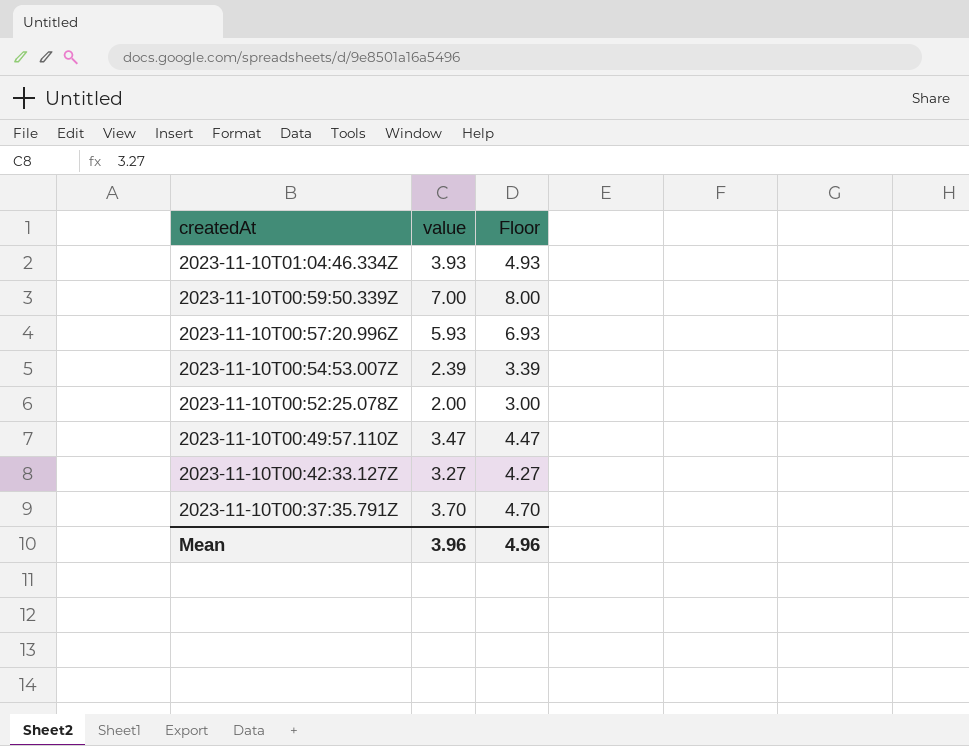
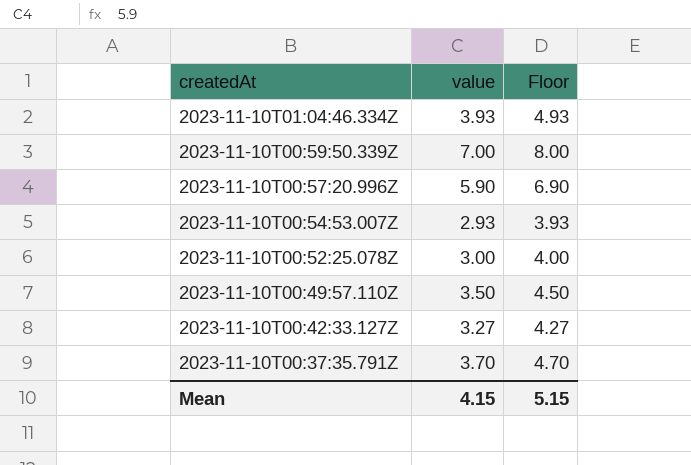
2023-11-10T00:57:20.996Z | value: 5.93 -> 5.90
2023-11-10T00:57:20.996Z | Floor: 6.93 -> 6.90
2023-11-10T00:54:53.007Z | value: 2.39 -> 2.93
2023-11-10T00:54:53.007Z | Floor: 3.39 -> 3.93
2023-11-10T00:52:25.078Z | value: 2.00 -> 3.00
2023-11-10T00:52:25.078Z | Floor: 3.00 -> 4.00
2023-11-10T00:49:57.110Z | value: 3.47 -> 3.50
2023-11-10T00:49:57.110Z | Floor: 4.47 -> 4.50
Mean | value: 3.96 -> 4.15
Mean | Floor: 4.96 -> 5.15

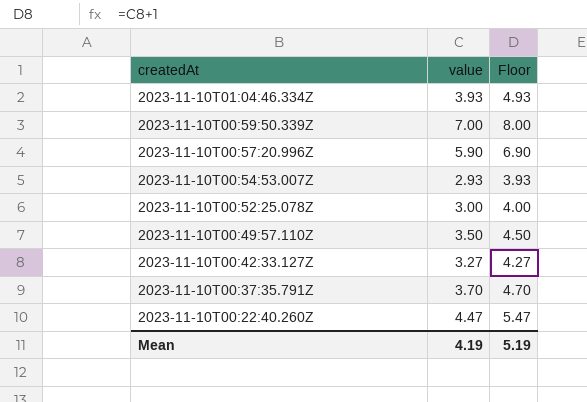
row 2023-11-10T00:22:40.260Z: none -> 4.47 | 5.47
Mean | value: 4.15 -> 4.19
Mean | Floor: 5.15 -> 5.19

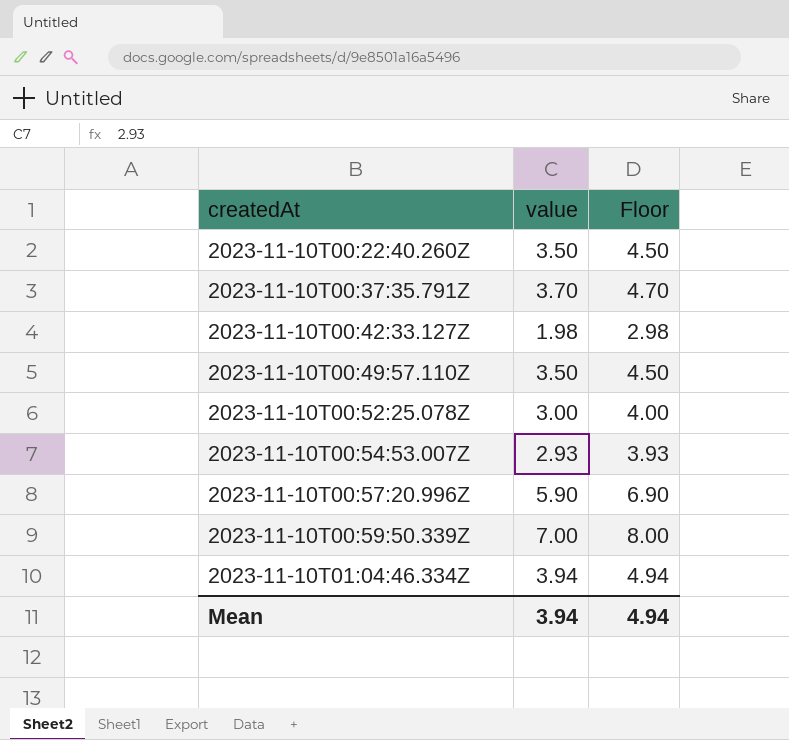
row order: createdAt descending -> createdAt ascending
2023-11-10T00:22:40.260Z | value: 4.47 -> 3.50
2023-11-10T00:22:40.260Z | Floor: 5.47 -> 4.50
2023-11-10T00:42:33.127Z | value: 3.27 -> 1.98
2023-11-10T00:42:33.127Z | Floor: 4.27 -> 2.98
2023-11-10T01:04:46.334Z | value: 3.93 -> 3.94
2023-11-10T01:04:46.334Z | Floor: 4.93 -> 4.94
Mean | value: 4.19 -> 3.94
Mean | Floor: 5.19 -> 4.94

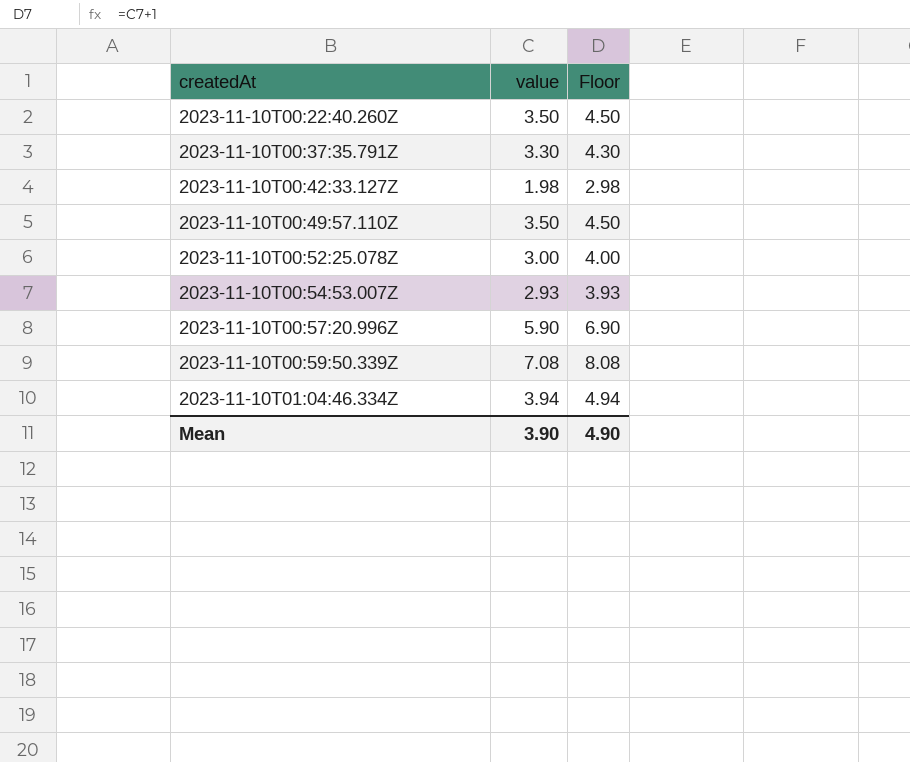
2023-11-10T00:37:35.791Z | value: 3.70 -> 3.30
2023-11-10T00:37:35.791Z | Floor: 4.70 -> 4.30
2023-11-10T00:59:50.339Z | value: 7.00 -> 7.08
2023-11-10T00:59:50.339Z | Floor: 8.00 -> 8.08
Mean | value: 3.94 -> 3.90
Mean | Floor: 4.94 -> 4.90

